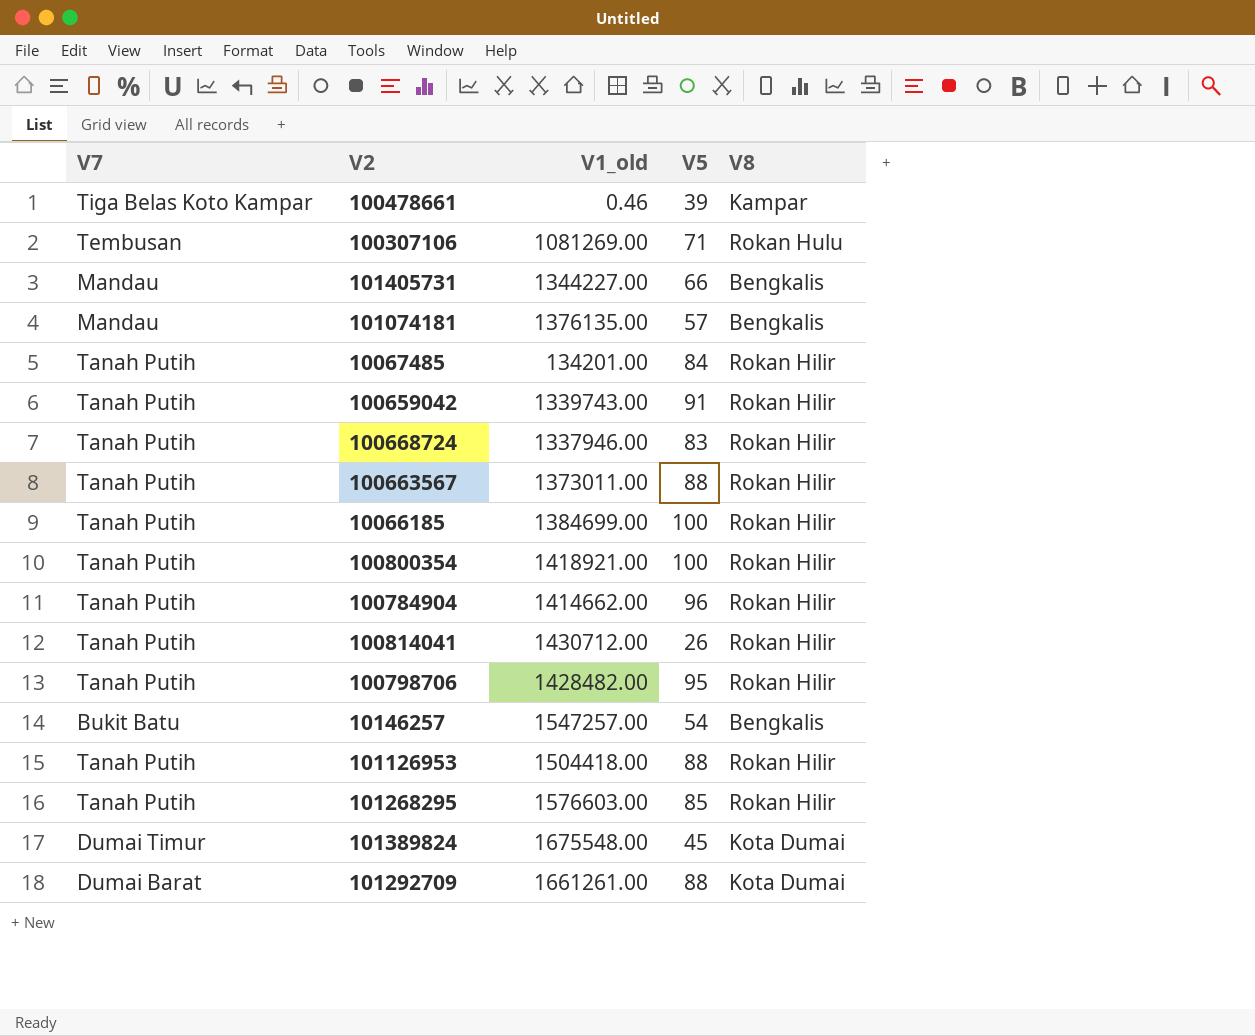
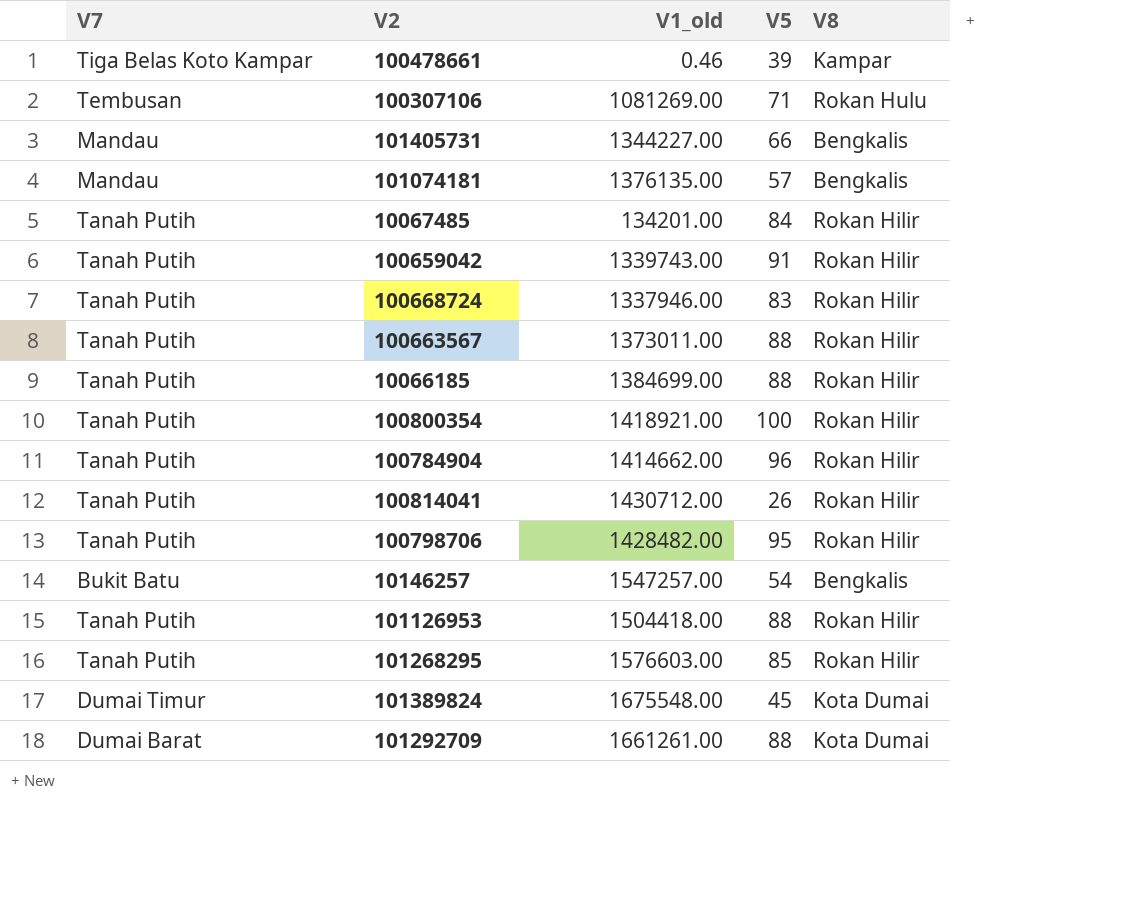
10066185 | V5: 100 -> 88

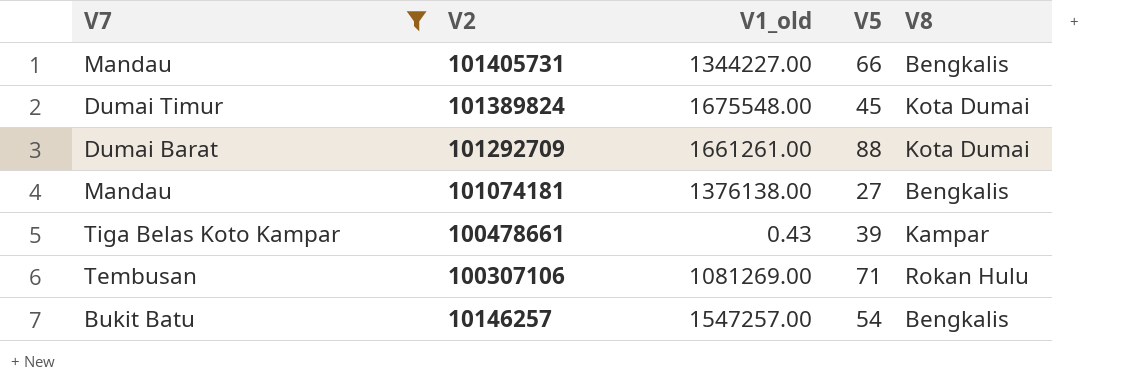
filter: none -> V7 != Tanah Putih
row order: none -> V2 descending
101074181 | V1_old: 1376135.00 -> 1376138.00
101074181 | V5: 57 -> 27
100478661 | V1_old: 0.46 -> 0.43

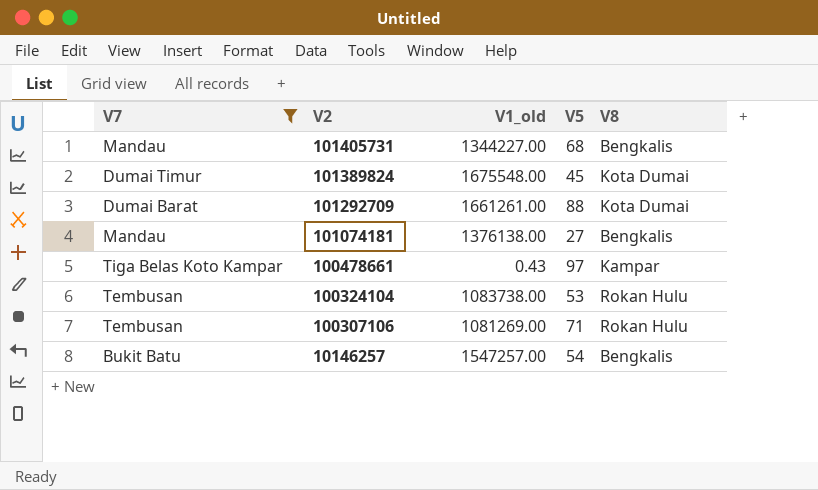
101405731 | V5: 66 -> 68
100478661 | V5: 39 -> 97
row 100324104: none -> Tembusan | 1083738.00 | 53 | Rokan Hulu

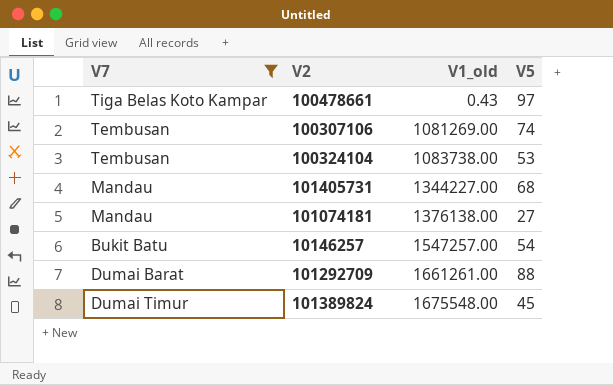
row order: V2 descending -> V1_old ascending
column V8 | position: 5 -> none
100307106 | V5: 71 -> 74

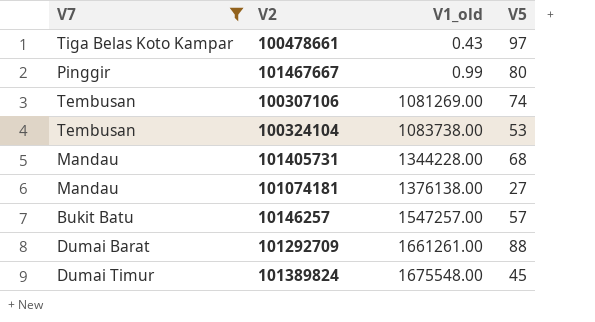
row 101467667: none -> Pinggir | 0.99 | 80
101405731 | V1_old: 1344227.00 -> 1344228.00
10146257 | V5: 54 -> 57

